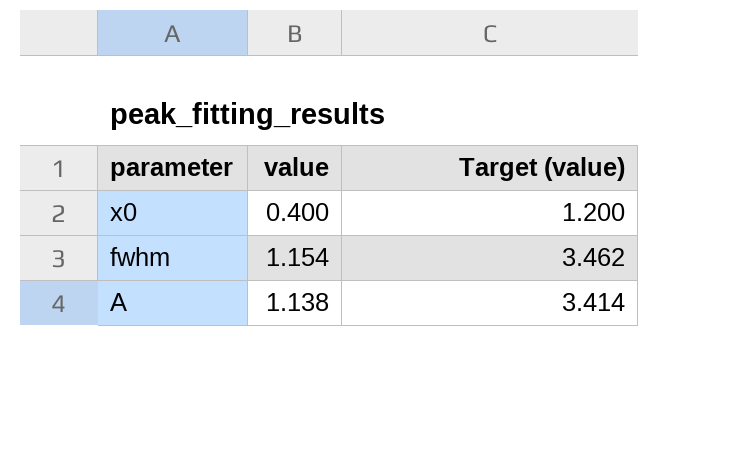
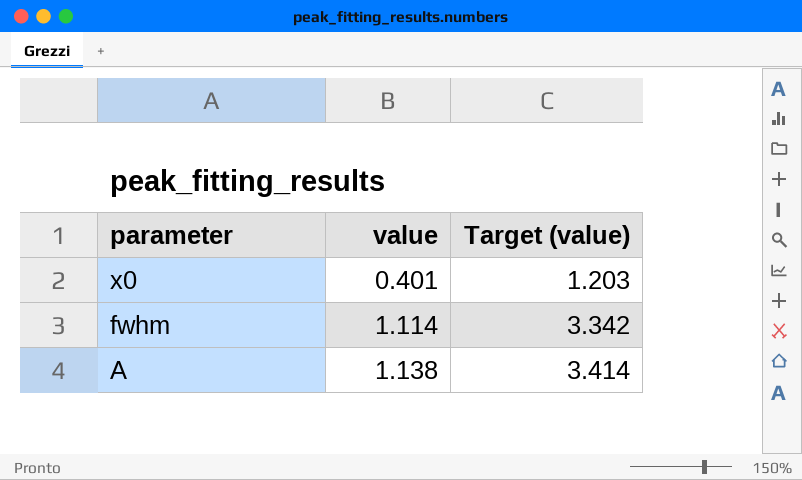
x0 | value: 0.400 -> 0.401
x0 | Target (value): 1.200 -> 1.203
fwhm | value: 1.154 -> 1.114
fwhm | Target (value): 3.462 -> 3.342

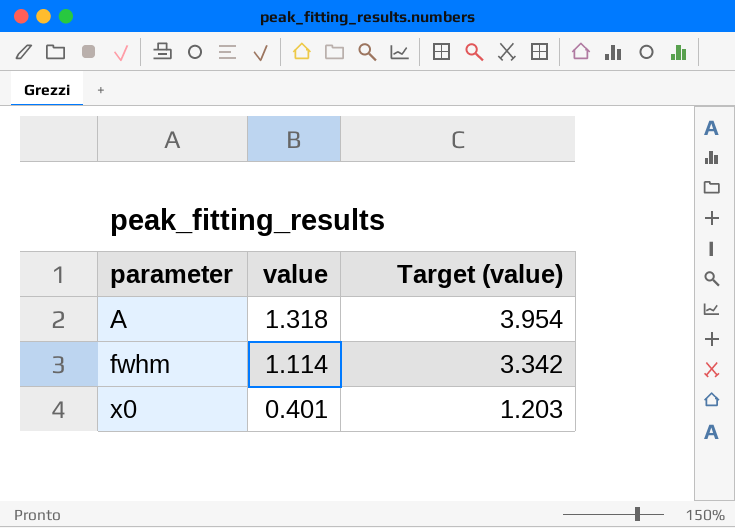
row order: parameter descending -> parameter ascending
A | value: 1.138 -> 1.318
A | Target (value): 3.414 -> 3.954

